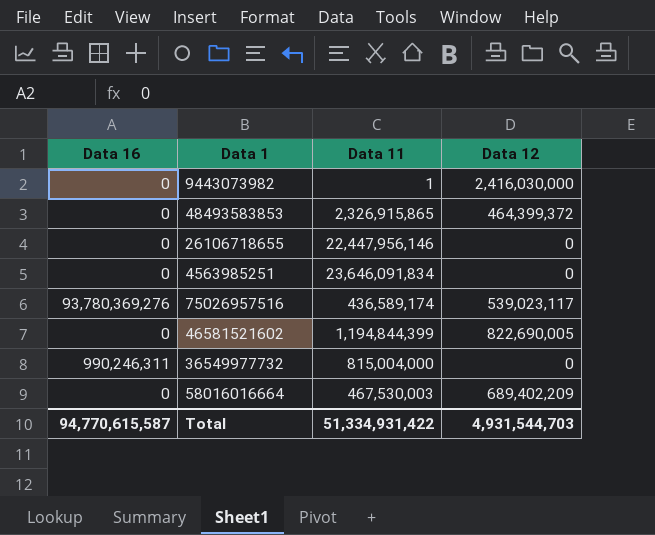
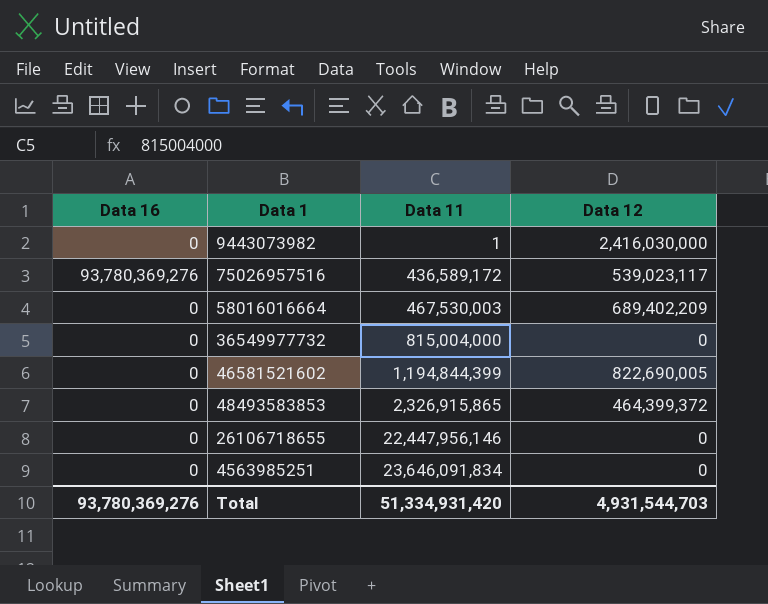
row order: none -> Data 11 ascending
75026957516 | Data 11: 436,589,174 -> 436,589,172
36549977732 | Data 16: 990,246,311 -> 0
Total | Data 16: 94,770,615,587 -> 93,780,369,276
Total | Data 11: 51,334,931,422 -> 51,334,931,420

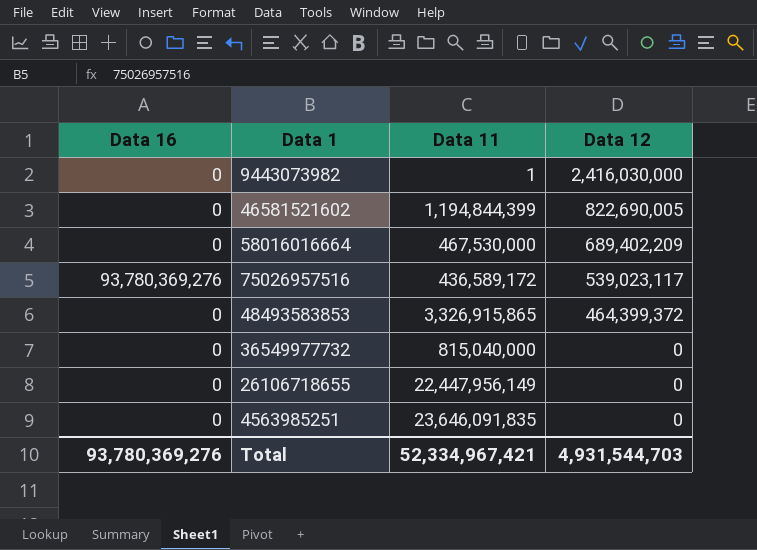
row order: Data 11 ascending -> Data 12 descending
58016016664 | Data 11: 467,530,003 -> 467,530,000
48493583853 | Data 11: 2,326,915,865 -> 3,326,915,865
36549977732 | Data 11: 815,004,000 -> 815,040,000
26106718655 | Data 11: 22,447,956,146 -> 22,447,956,149
4563985251 | Data 11: 23,646,091,834 -> 23,646,091,835
Total | Data 11: 51,334,931,420 -> 52,334,967,421

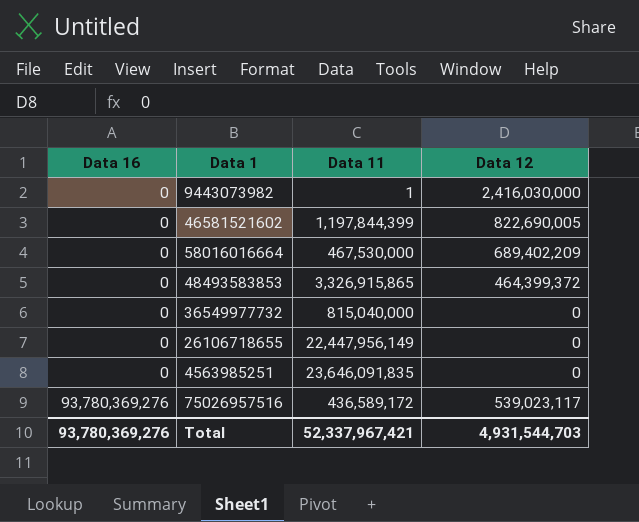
row order: Data 12 descending -> Data 16 ascending
46581521602 | Data 11: 1,194,844,399 -> 1,197,844,399
Total | Data 11: 52,334,967,421 -> 52,337,967,421

